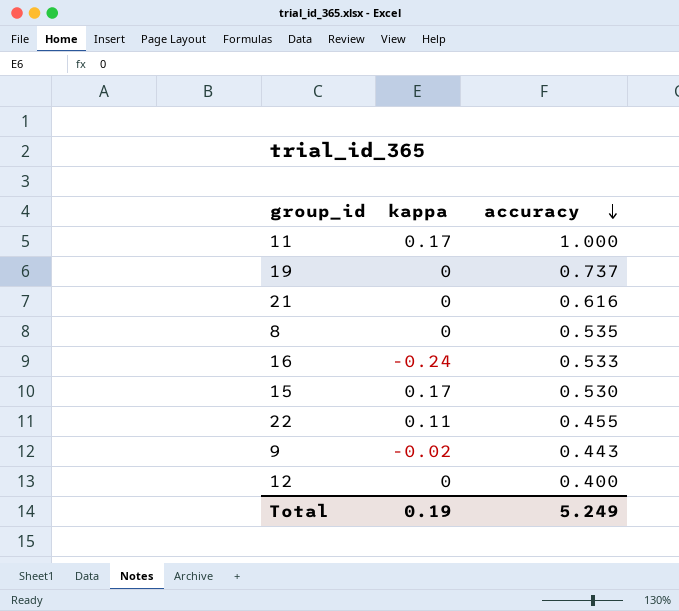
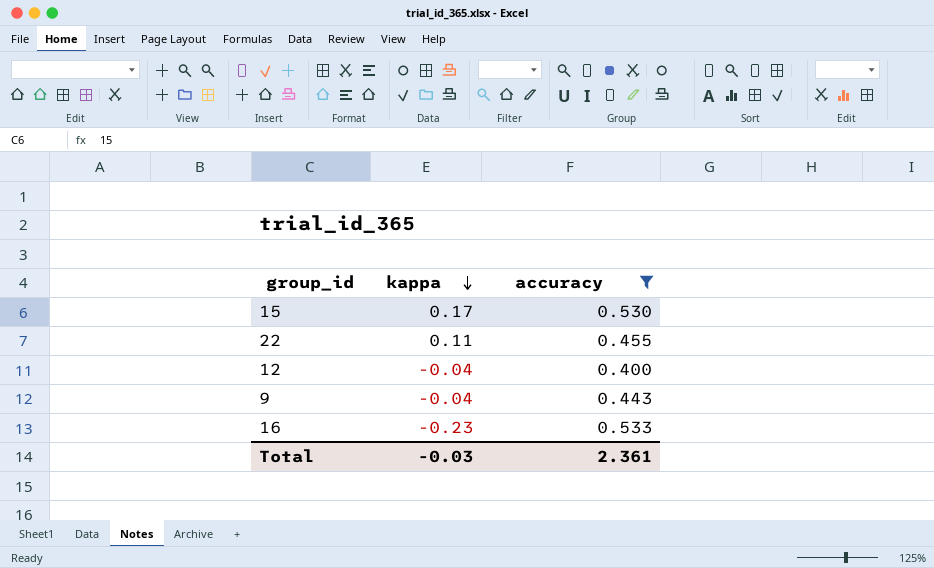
filter: none -> accuracy <= 0.533
row order: accuracy descending -> kappa descending
12 | kappa: 0 -> -0.04
9 | kappa: -0.02 -> -0.04
16 | kappa: -0.24 -> -0.23
Total | kappa: 0.19 -> -0.03
Total | accuracy: 5.249 -> 2.361

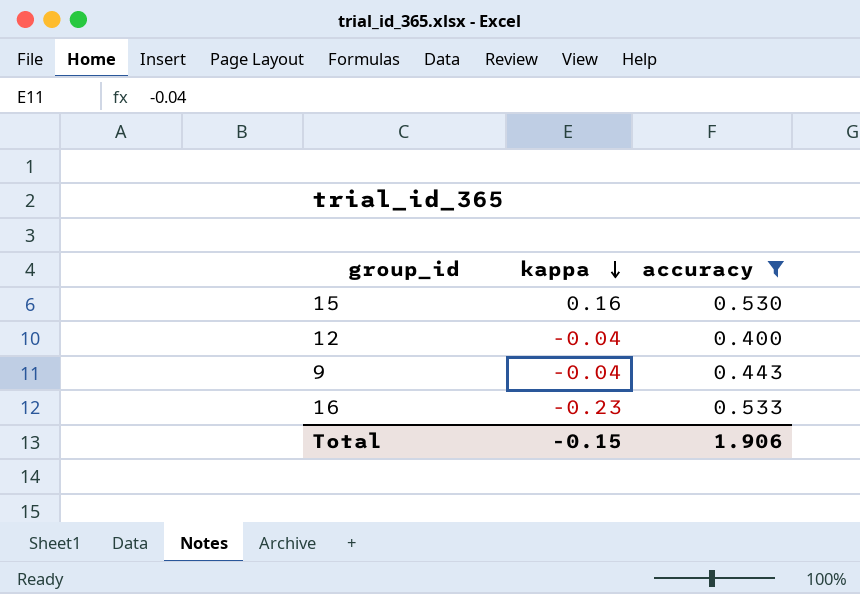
row 22: 0.11 | 0.455 -> none
15 | kappa: 0.17 -> 0.16
Total | kappa: -0.03 -> -0.15
Total | accuracy: 2.361 -> 1.906

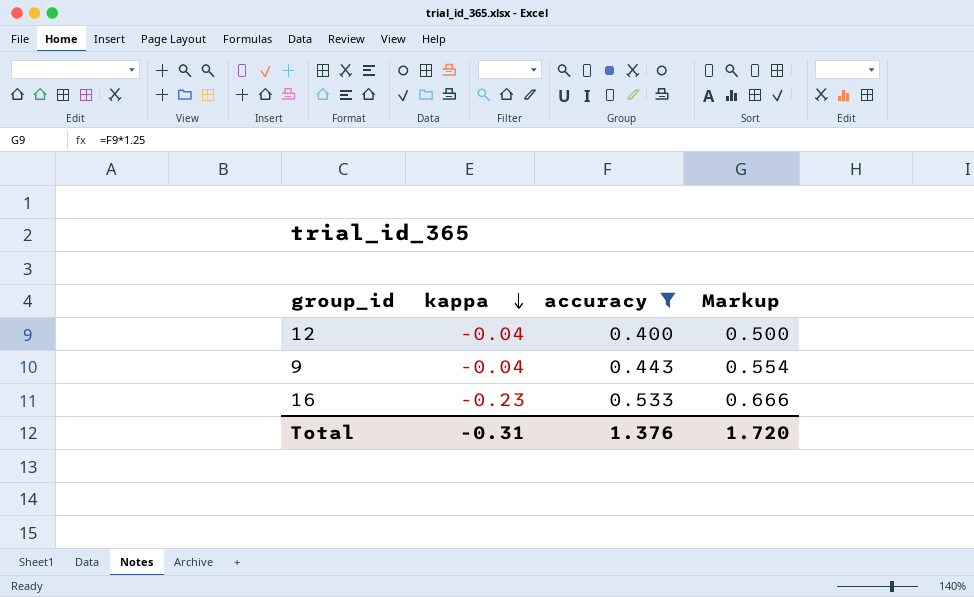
column Markup | formula: none -> [accuracy] * 1.25
row 15: 0.16 | 0.530 -> none
Total | kappa: -0.15 -> -0.31
Total | accuracy: 1.906 -> 1.376

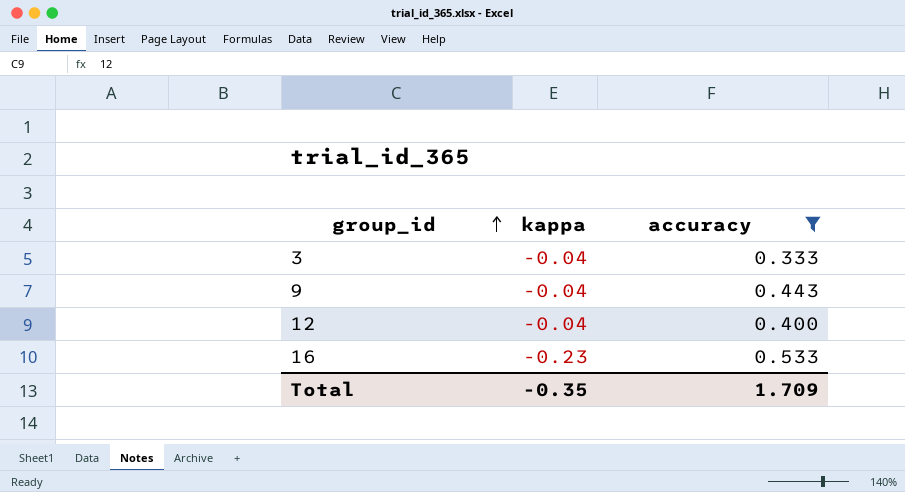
row order: kappa descending -> group_id ascending
column Markup | formula: [accuracy] * 1.25 -> none
row 3: none -> -0.04 | 0.333
Total | kappa: -0.31 -> -0.35
Total | accuracy: 1.376 -> 1.709

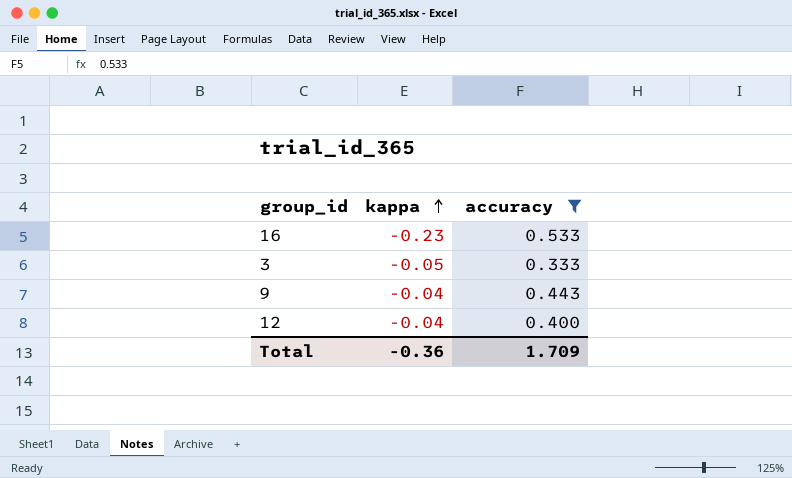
row order: group_id ascending -> kappa ascending
3 | kappa: -0.04 -> -0.05
Total | kappa: -0.35 -> -0.36

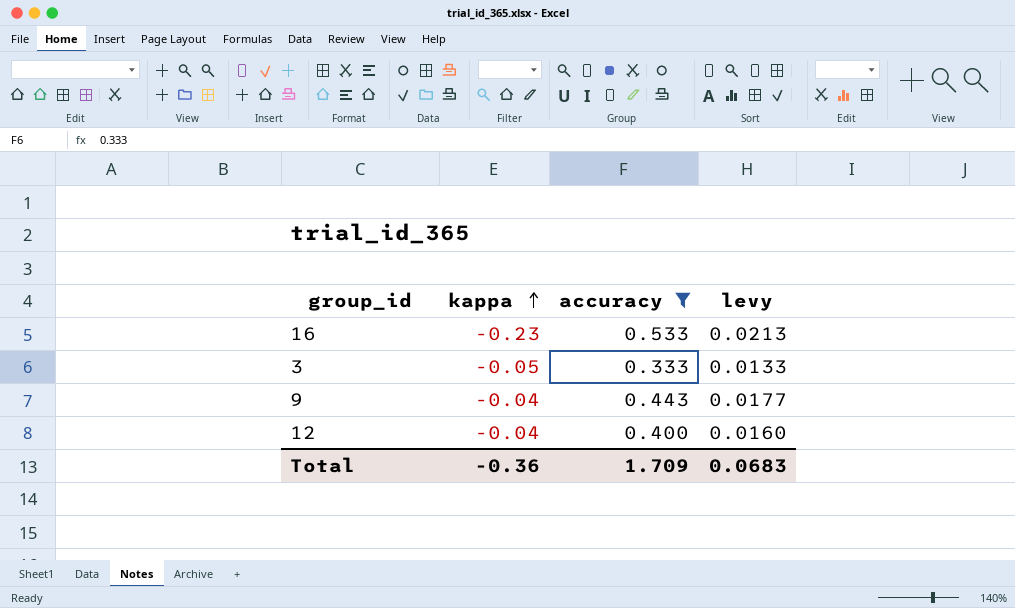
column levy | formula: none -> [accuracy] * 0.04

